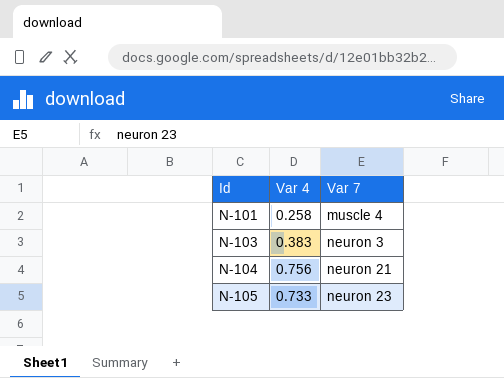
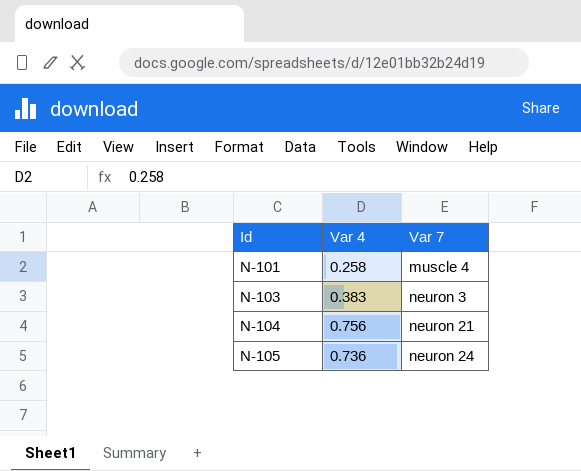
N-105 | Var 4: 0.733 -> 0.736
N-105 | Var 7: neuron 23 -> neuron 24

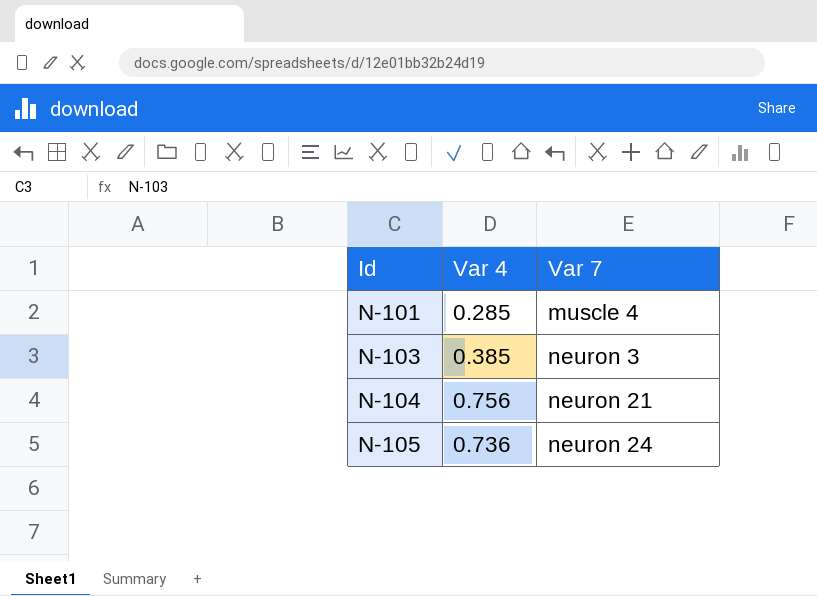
N-101 | Var 4: 0.258 -> 0.285
N-103 | Var 4: 0.383 -> 0.385

